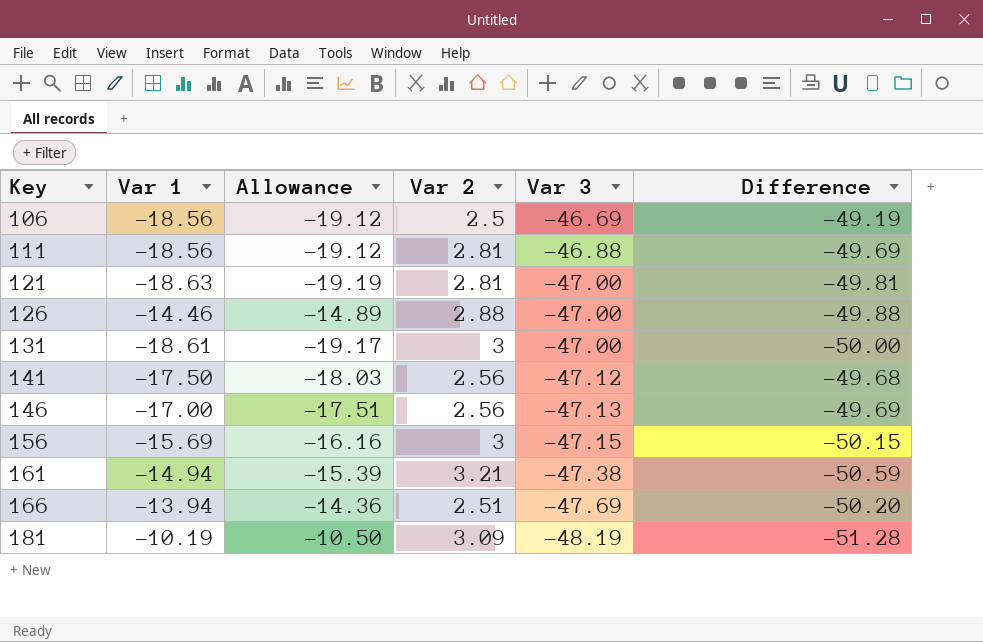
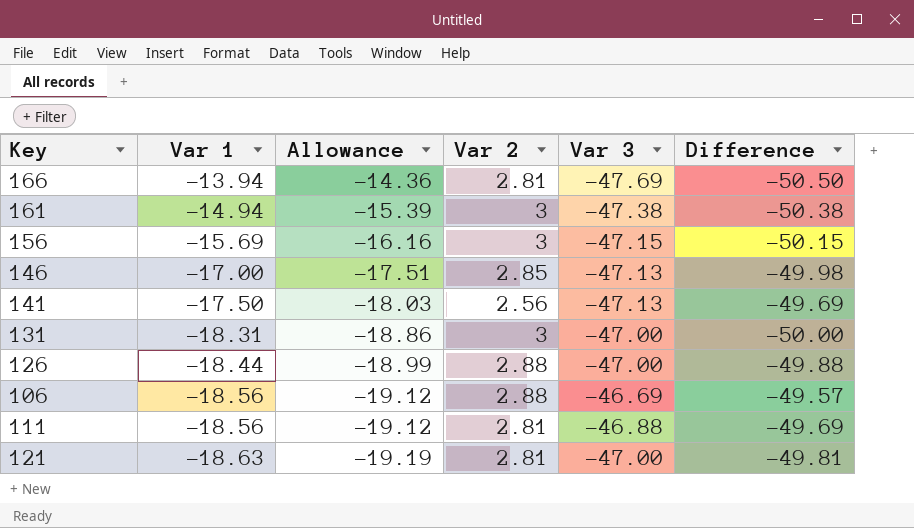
row order: Key ascending -> Var 1 descending
row 181: -10.19 | -10.50 | 3.09 | -48.19 | -51.28 -> none
166 | Var 2: 2.51 -> 2.81
166 | Difference: -50.20 -> -50.50
161 | Var 2: 3.21 -> 3
161 | Difference: -50.59 -> -50.38
146 | Var 2: 2.56 -> 2.85
146 | Difference: -49.69 -> -49.98
141 | Var 3: -47.12 -> -47.13
141 | Difference: -49.68 -> -49.69
131 | Var 1: -18.61 -> -18.31
131 | Allowance: -19.17 -> -18.86
126 | Var 1: -14.46 -> -18.44
126 | Allowance: -14.89 -> -18.99
106 | Var 2: 2.5 -> 2.88
106 | Difference: -49.19 -> -49.57

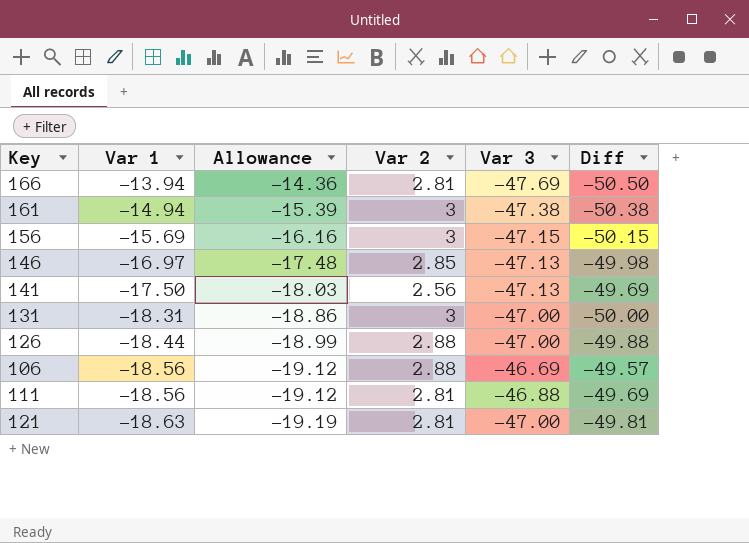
column name: Difference -> Diff
146 | Var 1: -17.00 -> -16.97
146 | Allowance: -17.51 -> -17.48

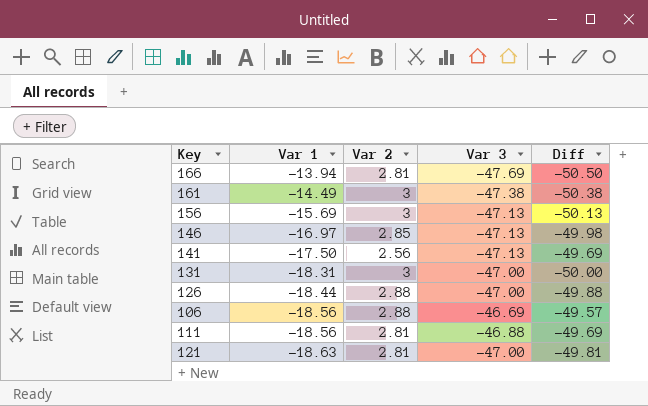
column Allowance | formula: [Var 1] * 1.03 -> none
161 | Var 1: -14.94 -> -14.49
156 | Var 3: -47.15 -> -47.13
156 | Diff: -50.15 -> -50.13

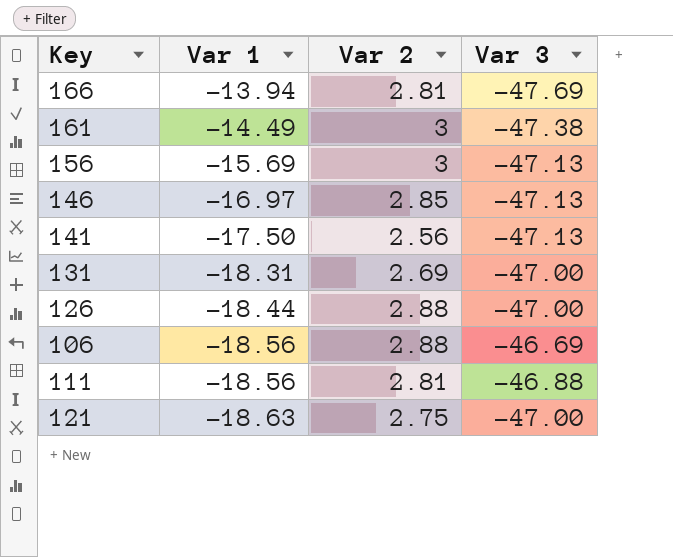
column Diff | formula: [Var 3] - [Var 2] -> none
131 | Var 2: 3 -> 2.69
121 | Var 2: 2.81 -> 2.75

